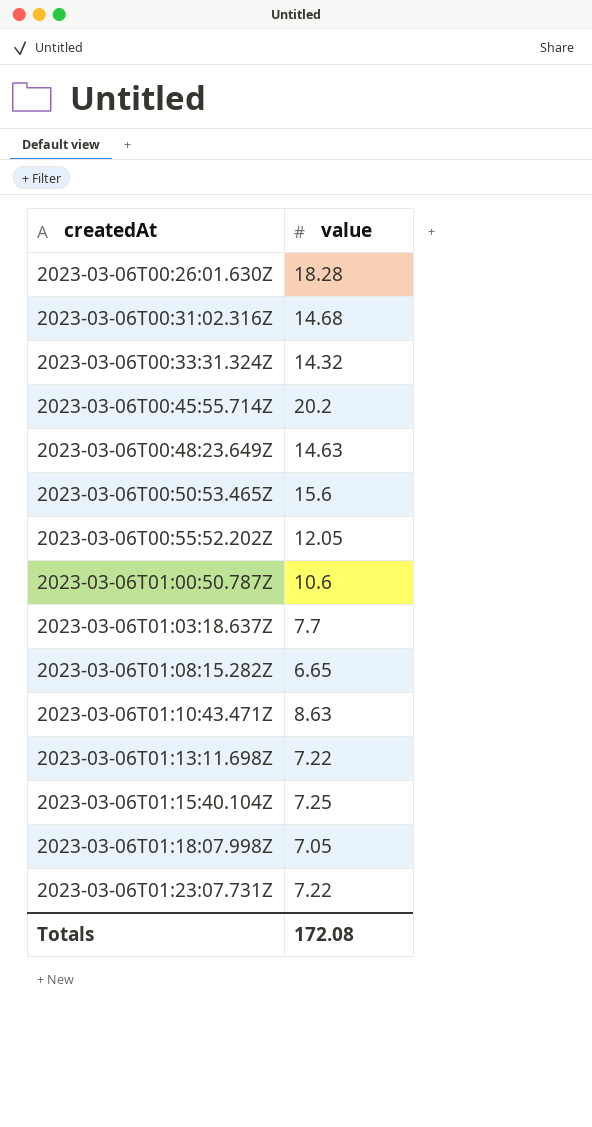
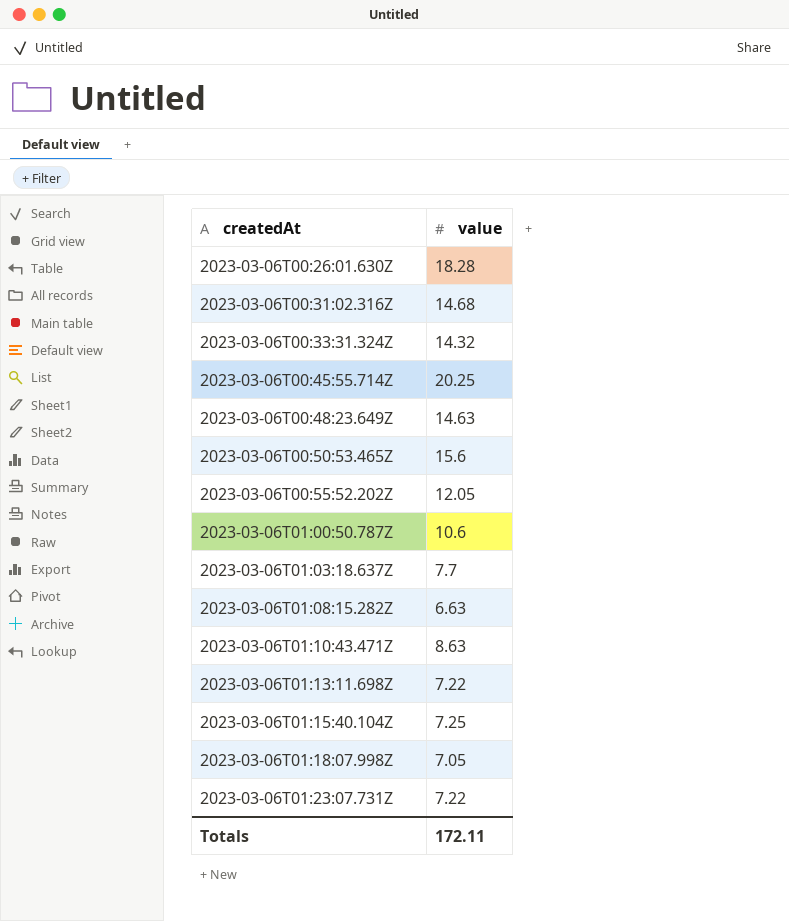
2023-03-06T00:45:55.714Z | value: 20.2 -> 20.25
2023-03-06T01:08:15.282Z | value: 6.65 -> 6.63
Totals | value: 172.08 -> 172.11

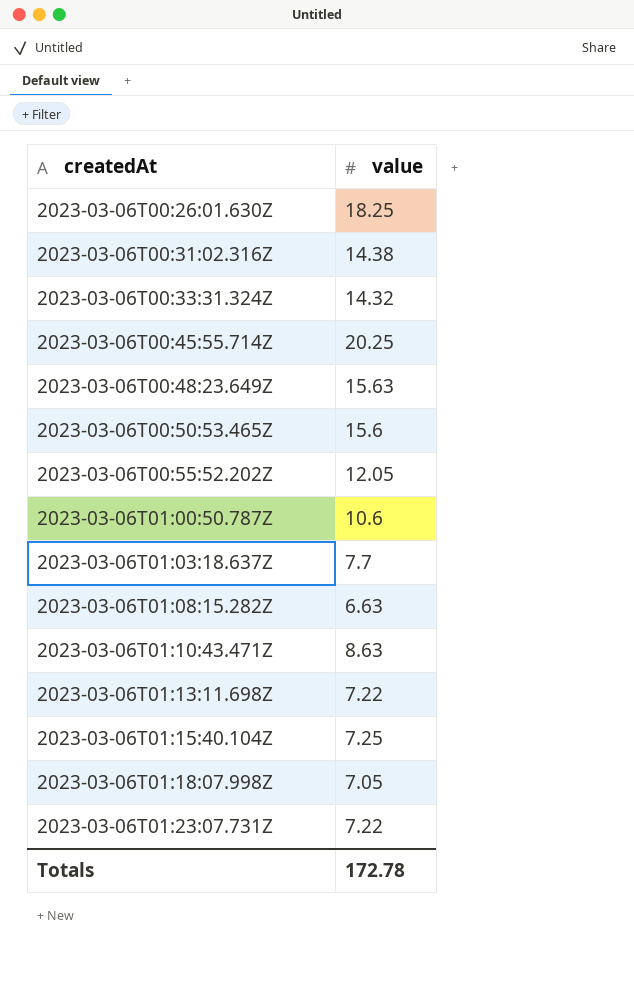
2023-03-06T00:26:01.630Z | value: 18.28 -> 18.25
2023-03-06T00:31:02.316Z | value: 14.68 -> 14.38
2023-03-06T00:48:23.649Z | value: 14.63 -> 15.63
Totals | value: 172.11 -> 172.78

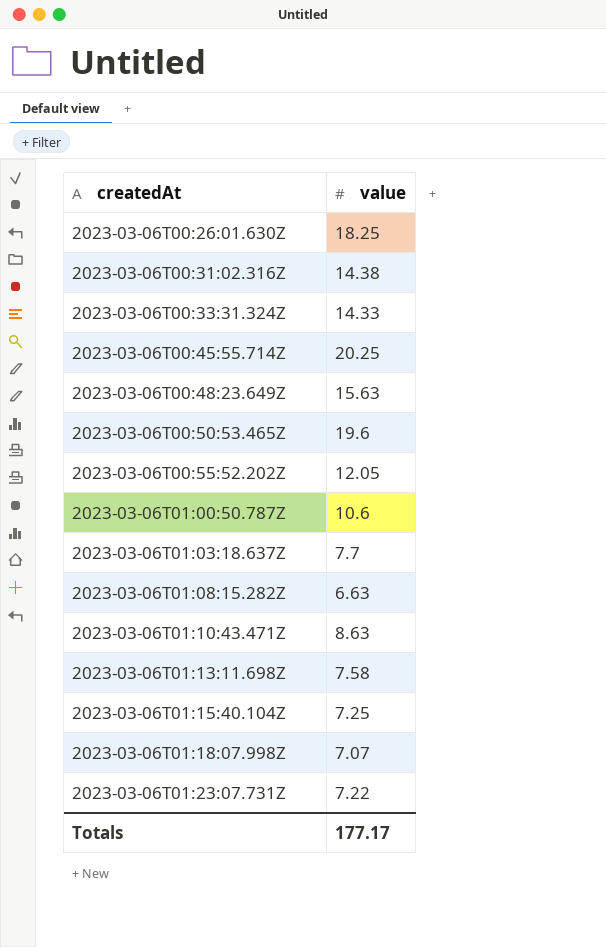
2023-03-06T00:33:31.324Z | value: 14.32 -> 14.33
2023-03-06T00:50:53.465Z | value: 15.6 -> 19.6
2023-03-06T01:13:11.698Z | value: 7.22 -> 7.58
2023-03-06T01:18:07.998Z | value: 7.05 -> 7.07
Totals | value: 172.78 -> 177.17

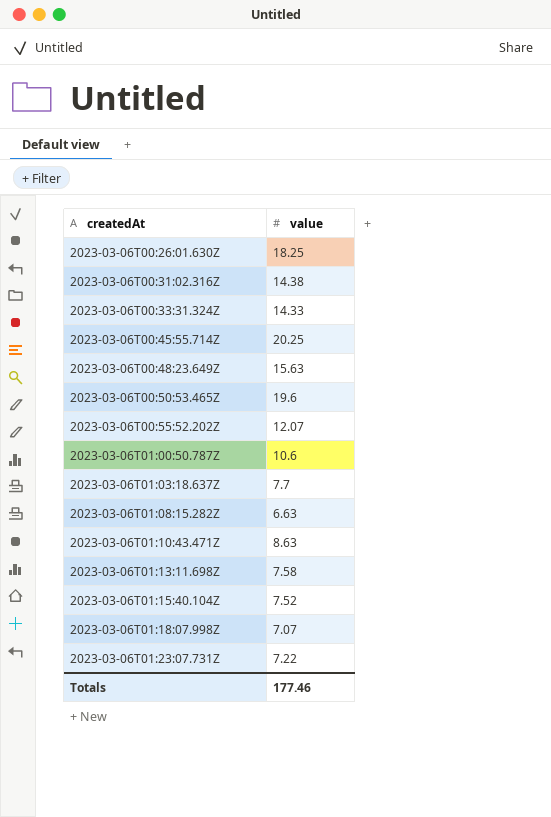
2023-03-06T00:55:52.202Z | value: 12.05 -> 12.07
2023-03-06T01:15:40.104Z | value: 7.25 -> 7.52
Totals | value: 177.17 -> 177.46

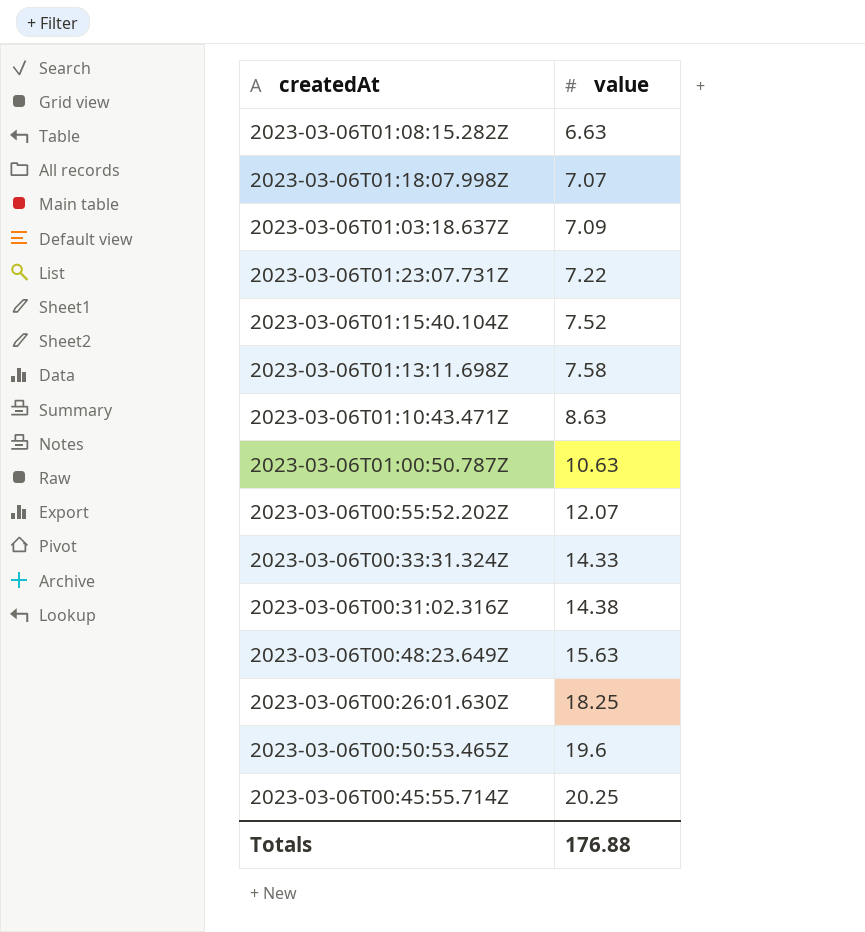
row order: createdAt ascending -> value ascending
2023-03-06T01:03:18.637Z | value: 7.7 -> 7.09
2023-03-06T01:00:50.787Z | value: 10.6 -> 10.63
Totals | value: 177.46 -> 176.88

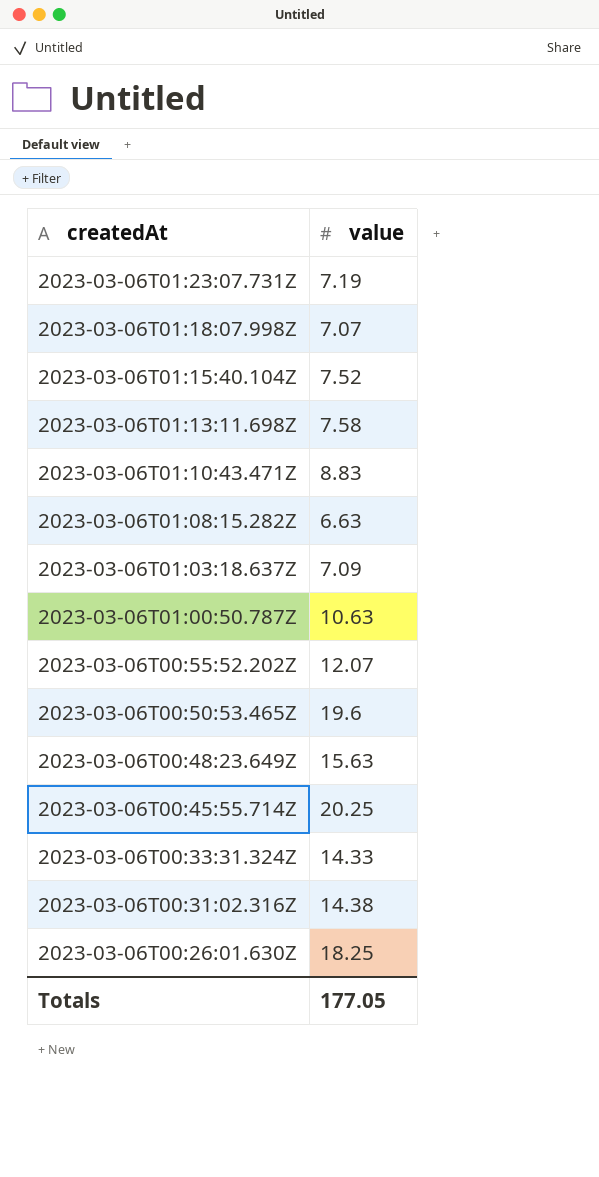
row order: value ascending -> createdAt descending
2023-03-06T01:23:07.731Z | value: 7.22 -> 7.19
2023-03-06T01:10:43.471Z | value: 8.63 -> 8.83
Totals | value: 176.88 -> 177.05

